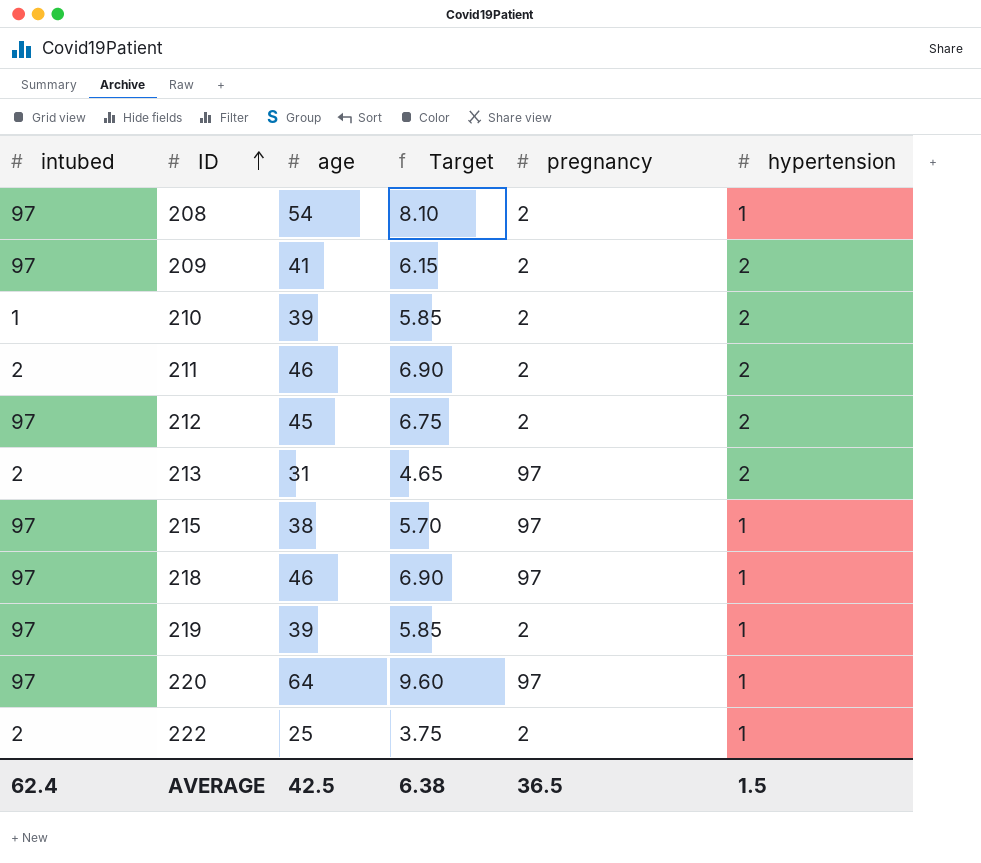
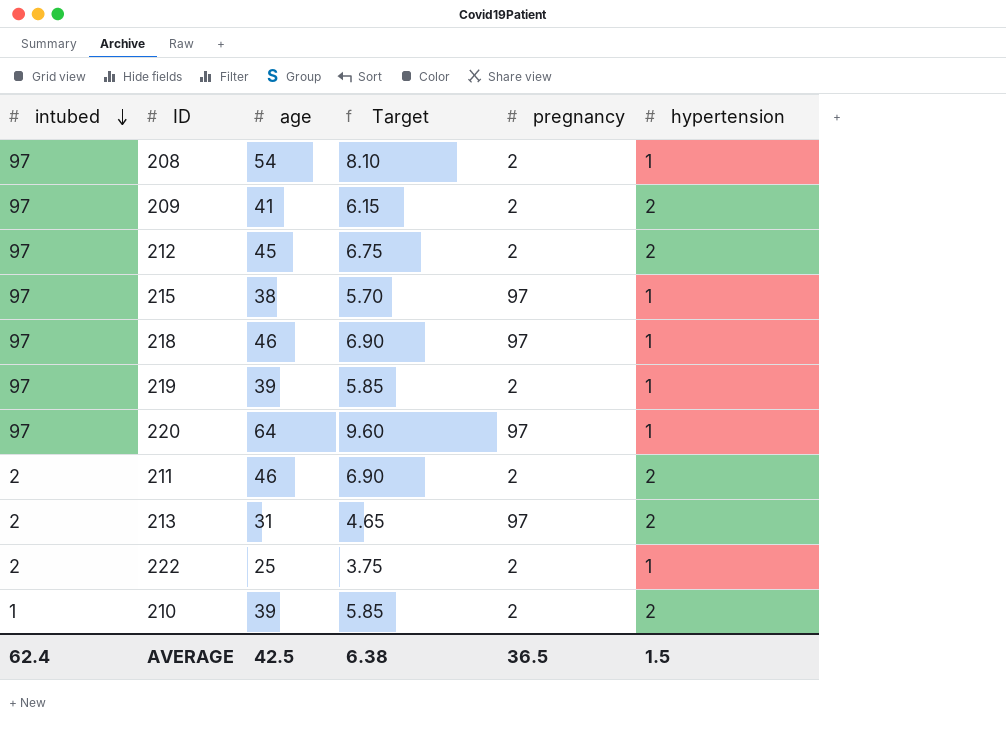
row order: ID ascending -> intubed descending

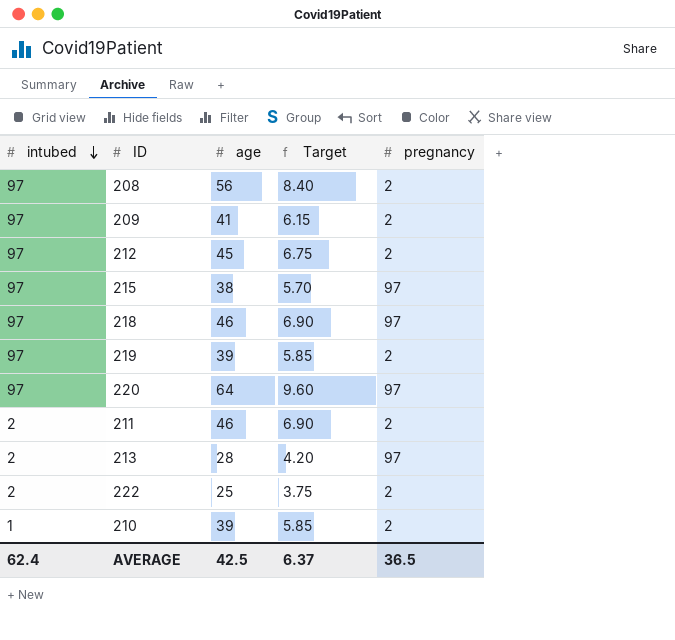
column hypertension | position: 6 -> none
208 | age: 54 -> 56
208 | Target: 8.10 -> 8.40
213 | age: 31 -> 28
213 | Target: 4.65 -> 4.20
AVERAGE | Target: 6.38 -> 6.37

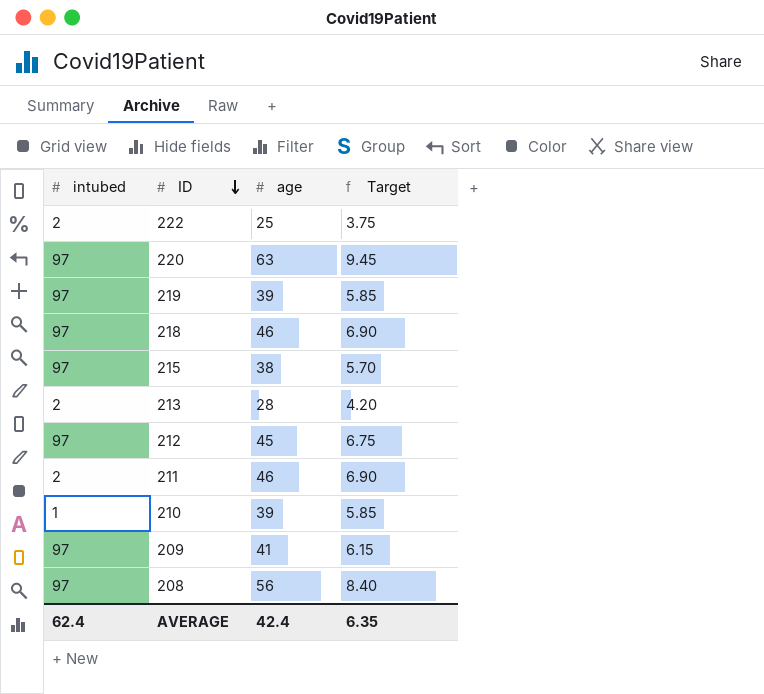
row order: intubed descending -> ID descending
column pregnancy | position: 5 -> none
220 | age: 64 -> 63
220 | Target: 9.60 -> 9.45
AVERAGE | age: 42.5 -> 42.4
AVERAGE | Target: 6.37 -> 6.35

